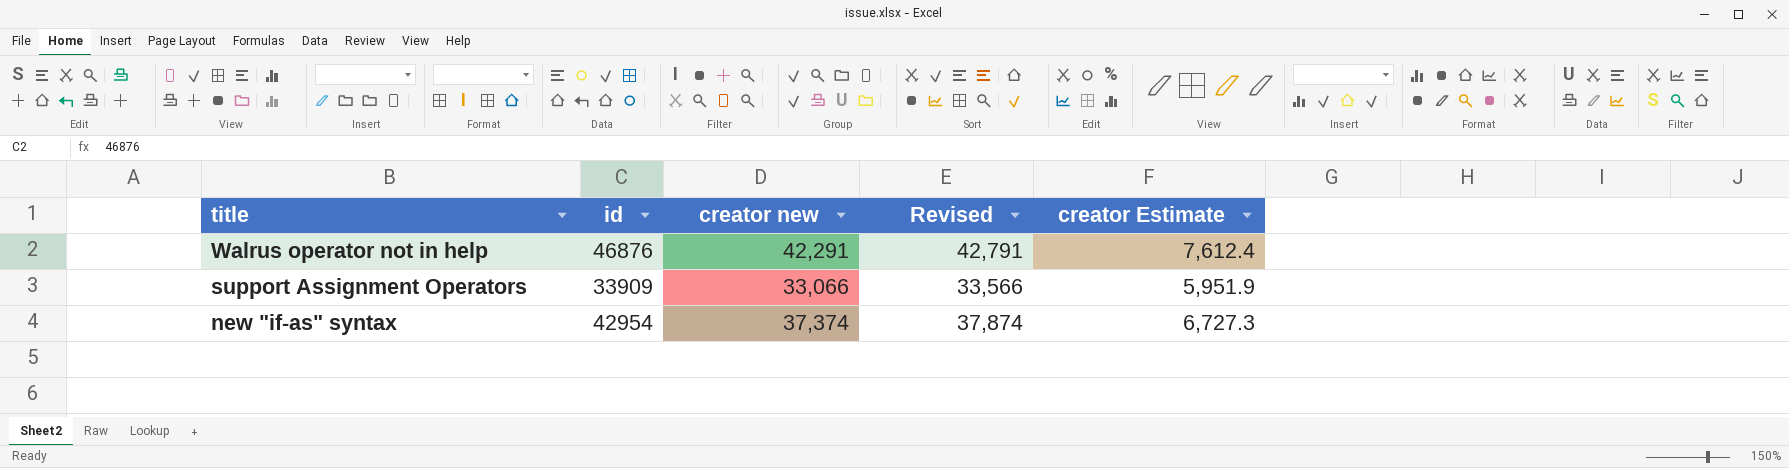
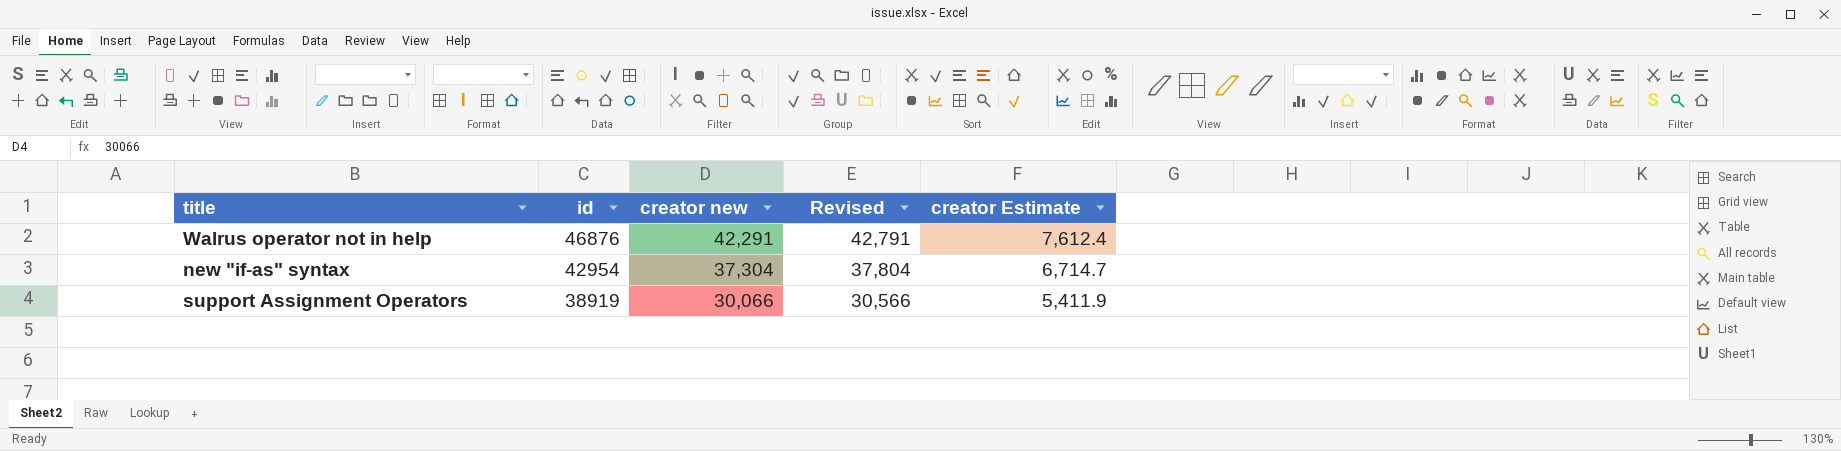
row order: title descending -> id descending
new "if-as" syntax | creator new: 37,374 -> 37,304
new "if-as" syntax | Revised: 37,874 -> 37,804
new "if-as" syntax | creator Estimate: 6,727.3 -> 6,714.7
support Assignment Operators | id: 33909 -> 38919
support Assignment Operators | creator new: 33,066 -> 30,066
support Assignment Operators | Revised: 33,566 -> 30,566
support Assignment Operators | creator Estimate: 5,951.9 -> 5,411.9

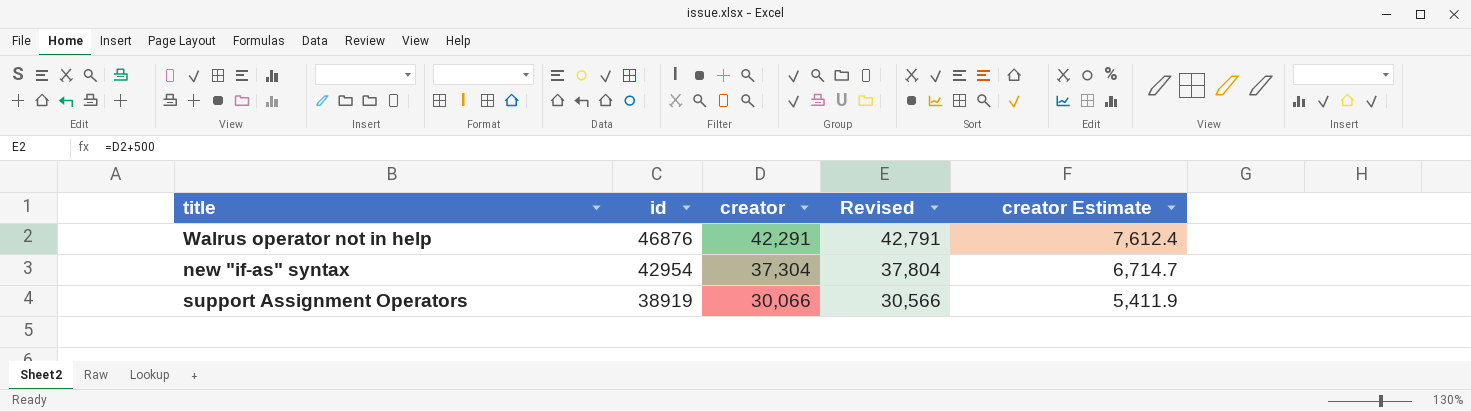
column name: creator new -> creator

